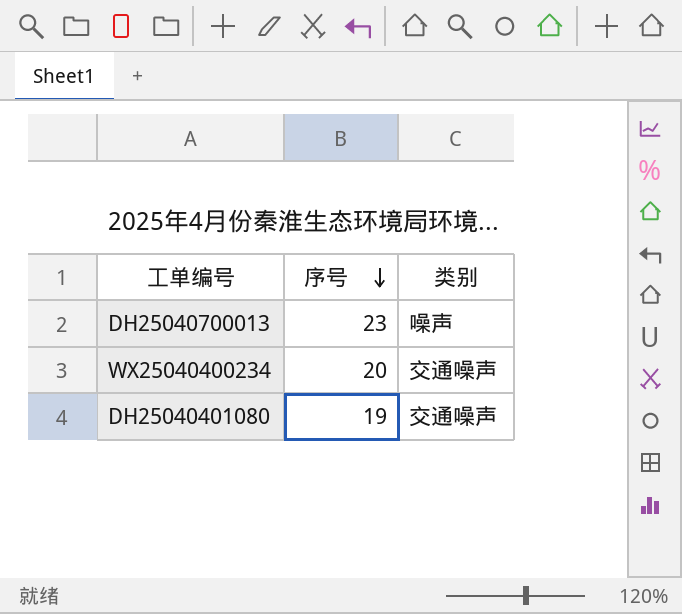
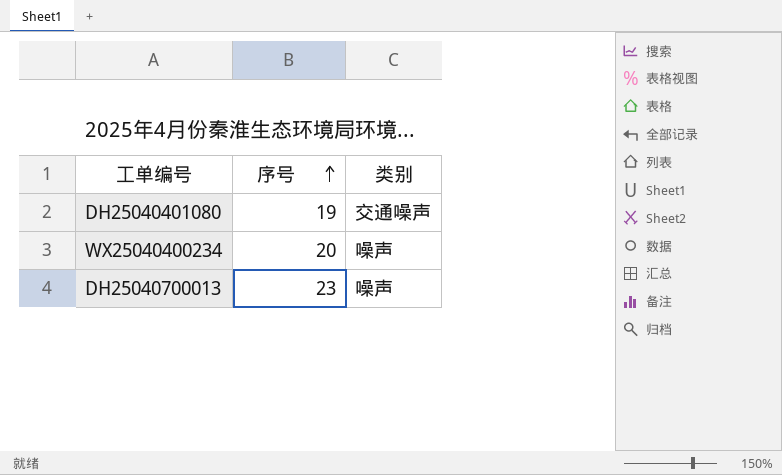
row order: 序号 descending -> 序号 ascending
WX25040400234 | 类别: 交通噪声 -> 噪声

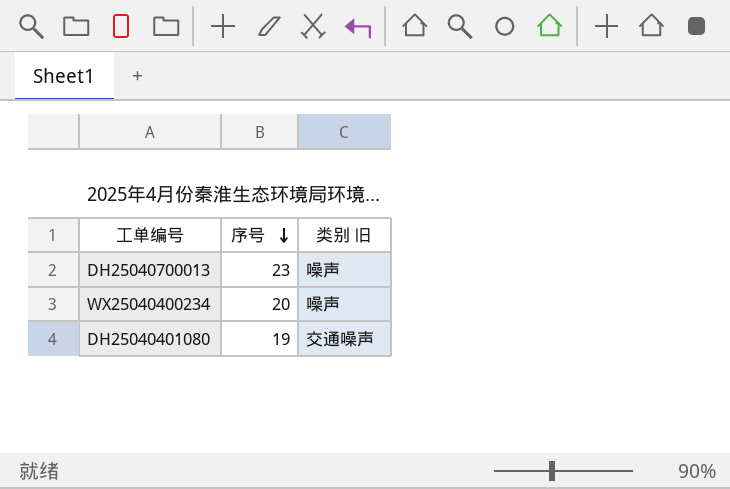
row order: 序号 ascending -> 序号 descending
column name: 类别 -> 类别 旧

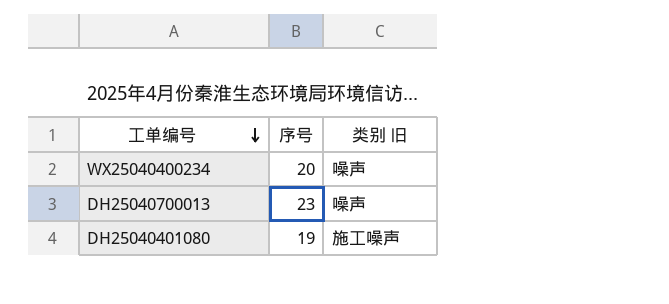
row order: 序号 descending -> 工单编号 descending
DH25040401080 | 类别 旧: 交通噪声 -> 施工噪声

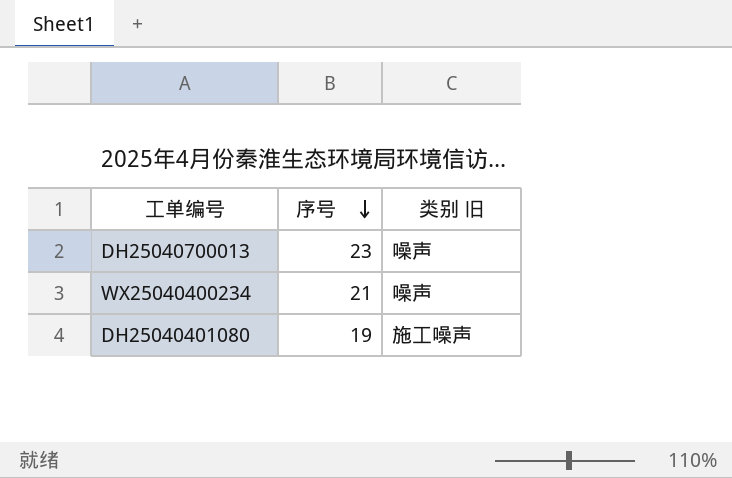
row order: 工单编号 descending -> 序号 descending
WX25040400234 | 序号: 20 -> 21

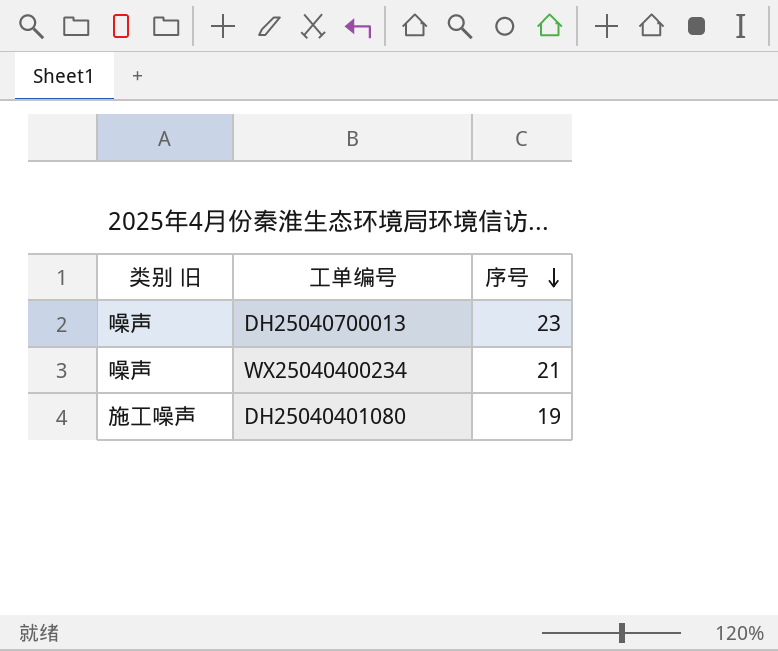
column 类别 旧 | position: 3 -> 1

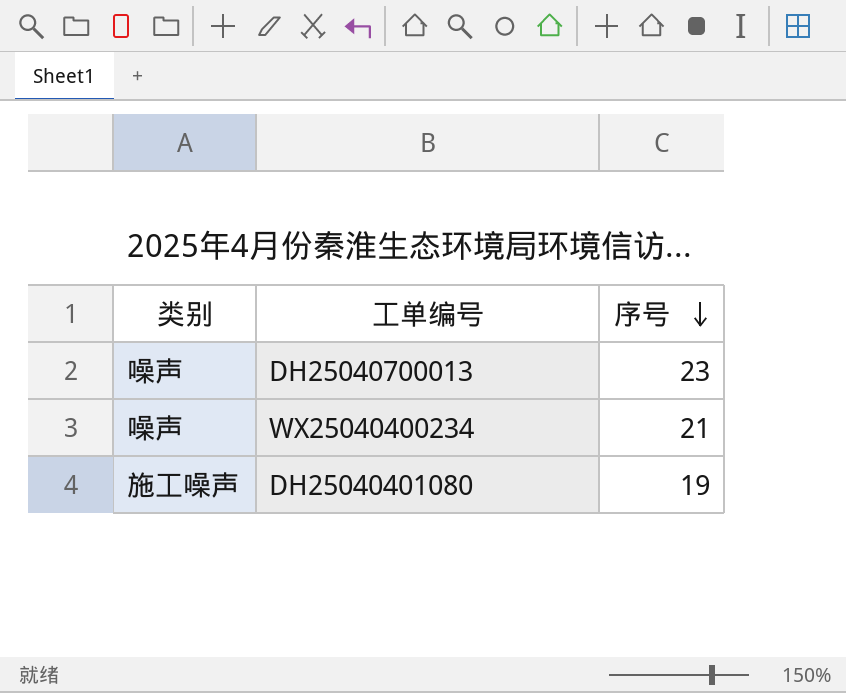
column name: 类别 旧 -> 类别

